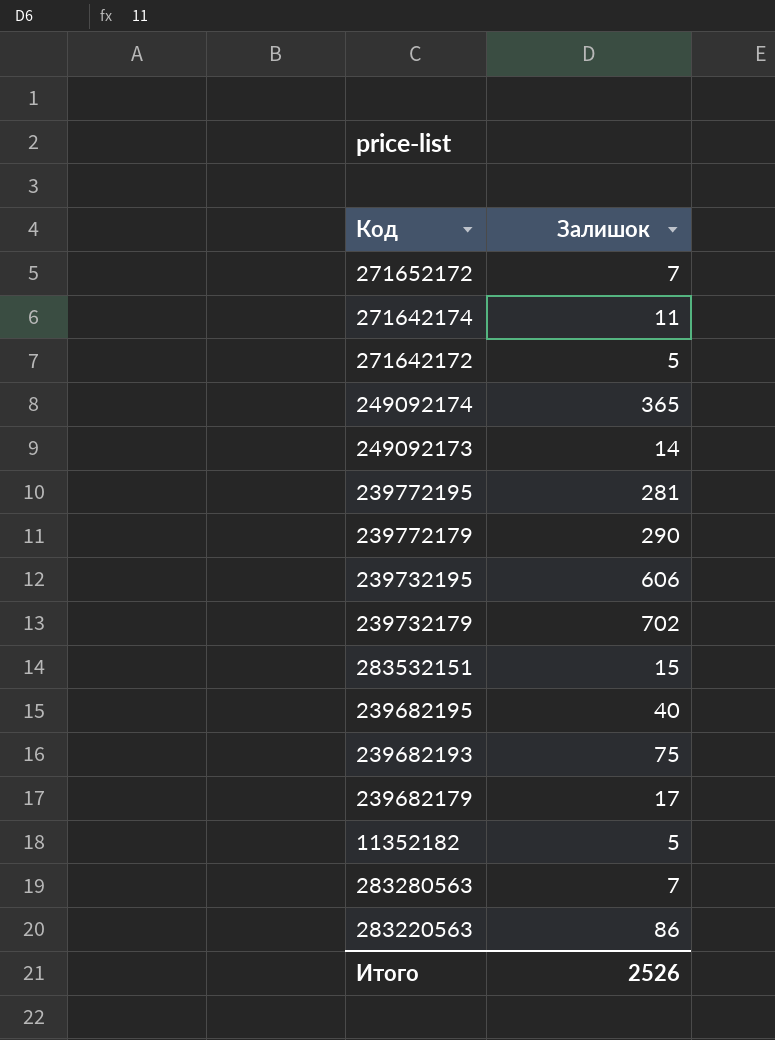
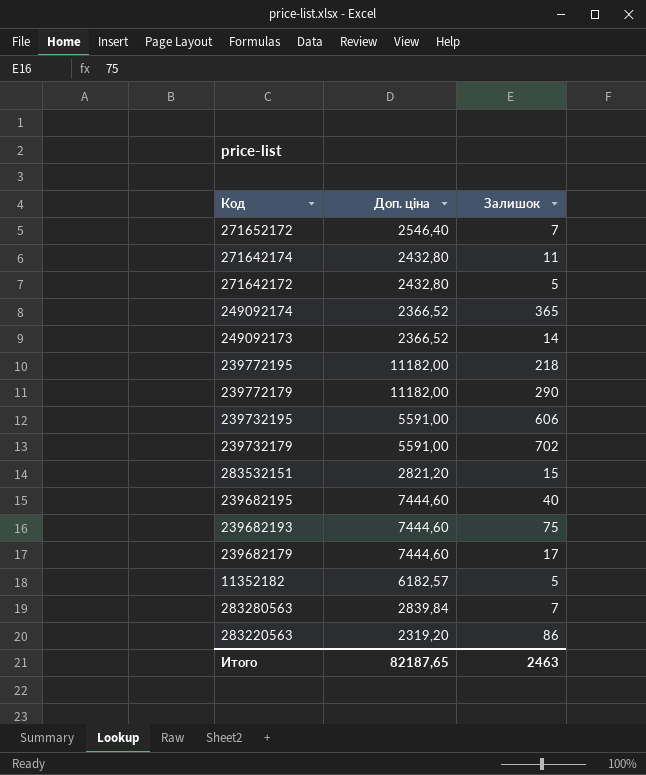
column Доп. ціна | position: none -> 2
239772195 | Залишок: 281 -> 218
Итого | Залишок: 2526 -> 2463

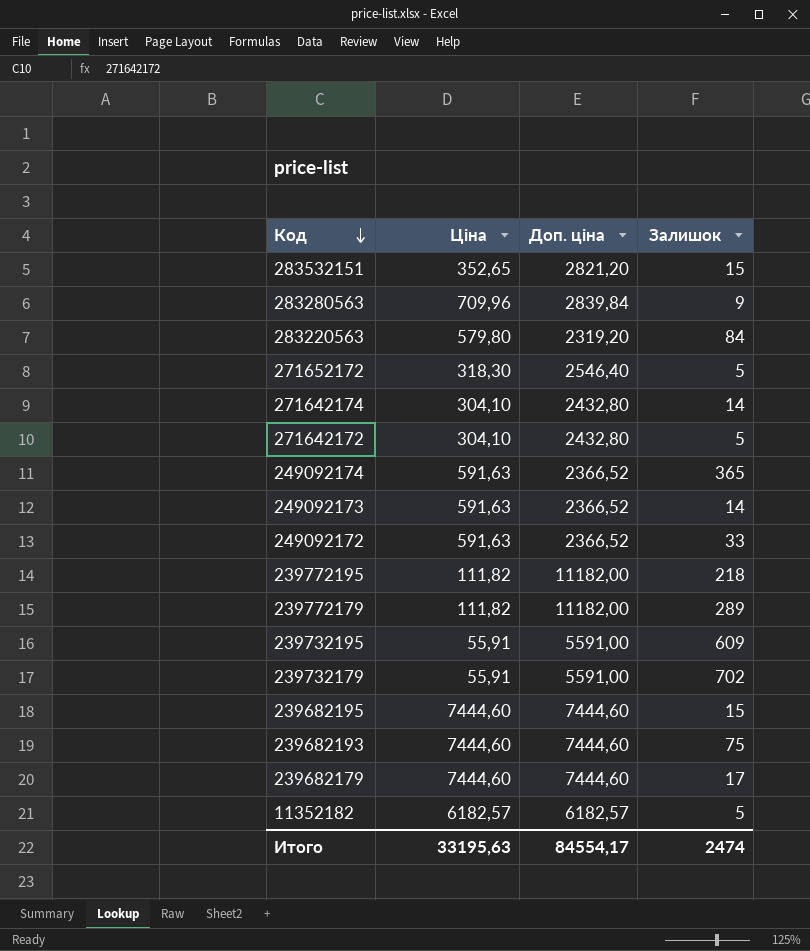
row order: none -> Код descending
column Ціна | position: none -> 2
283280563 | Залишок: 7 -> 9
283220563 | Залишок: 86 -> 84
271652172 | Залишок: 7 -> 5
271642174 | Залишок: 11 -> 14
row 249092172: none -> 591,63 | 2366,52 | 33
239772179 | Залишок: 290 -> 289
239732195 | Залишок: 606 -> 609
239682195 | Залишок: 40 -> 15
Итого | Доп. ціна: 82187,65 -> 84554,17
Итого | Залишок: 2463 -> 2474

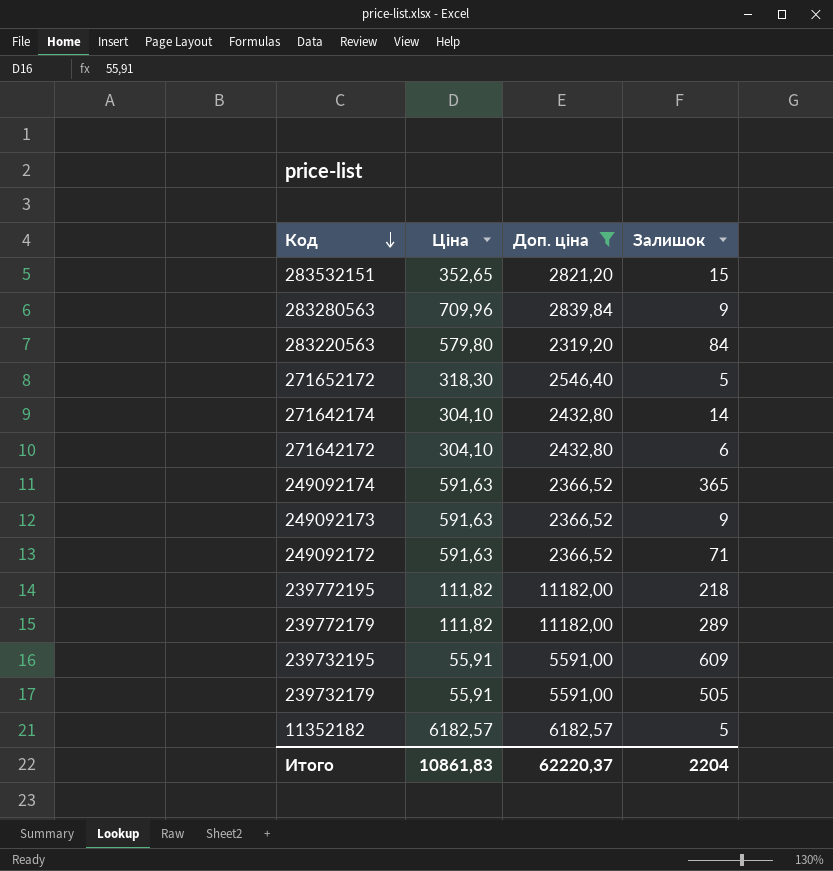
filter: none -> Доп. ціна != 7444,60
271642172 | Залишок: 5 -> 6
249092173 | Залишок: 14 -> 9
249092172 | Залишок: 33 -> 71
239732179 | Залишок: 702 -> 505
Итого | Ціна: 33195,63 -> 10861,83
Итого | Доп. ціна: 84554,17 -> 62220,37
Итого | Залишок: 2474 -> 2204

